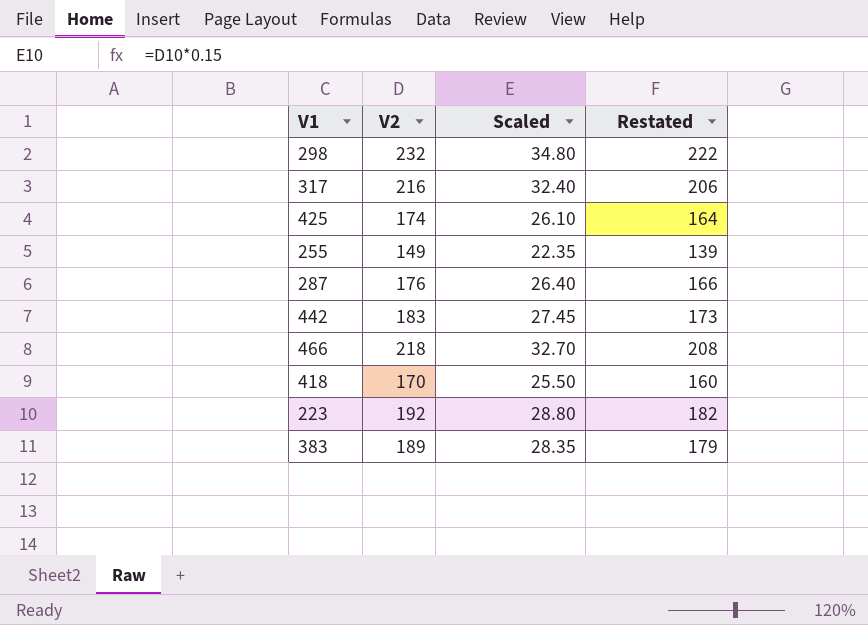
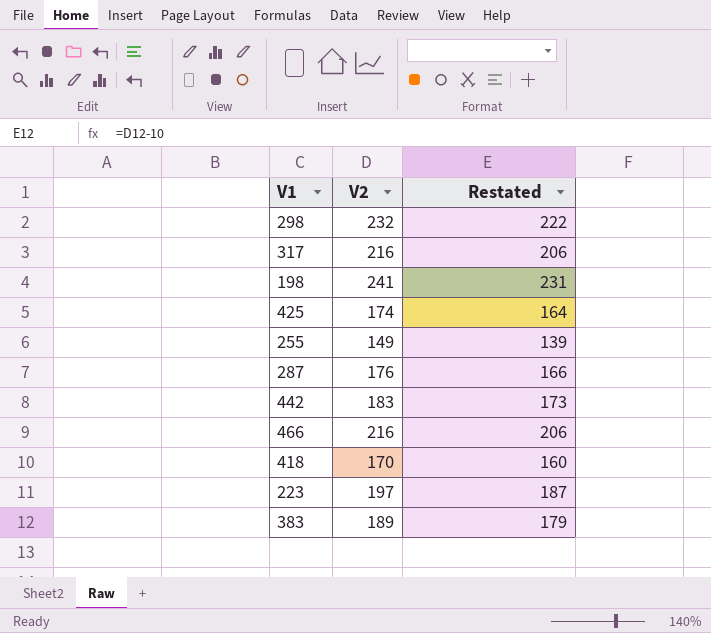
column Scaled | formula: [V2] * 0.15 -> none
row 198: none -> 241 | 231
466 | V2: 218 -> 216
466 | Restated: 208 -> 206
223 | V2: 192 -> 197
223 | Restated: 182 -> 187

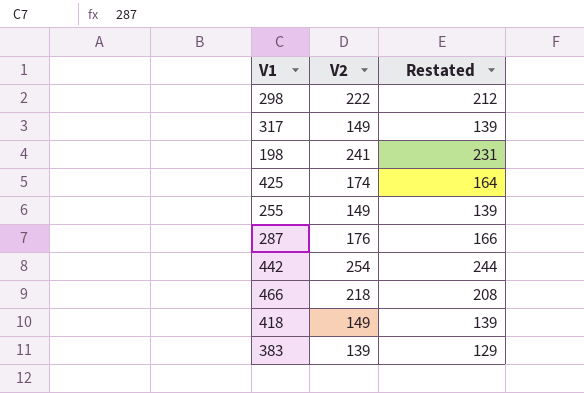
row 223: 197 | 187 -> none
298 | V2: 232 -> 222
298 | Restated: 222 -> 212
317 | V2: 216 -> 149
317 | Restated: 206 -> 139
442 | V2: 183 -> 254
442 | Restated: 173 -> 244
466 | V2: 216 -> 218
466 | Restated: 206 -> 208
418 | V2: 170 -> 149
418 | Restated: 160 -> 139
383 | V2: 189 -> 139
383 | Restated: 179 -> 129

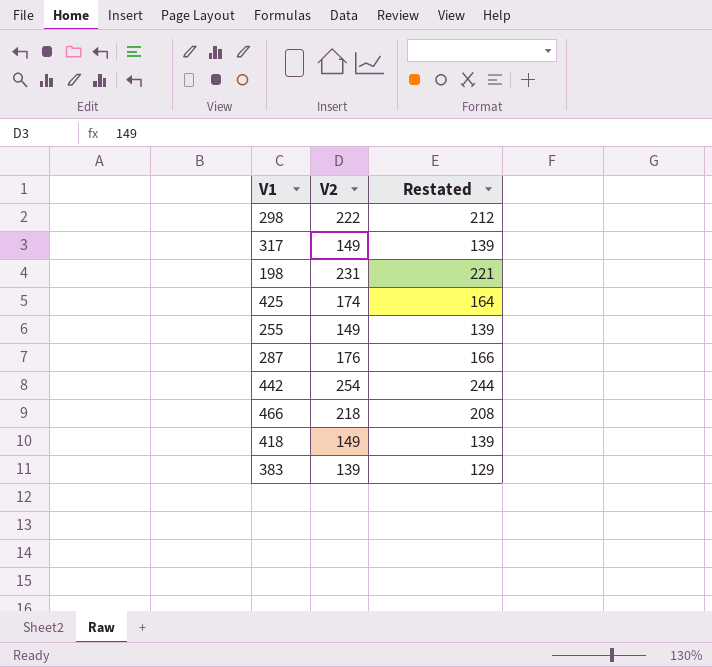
198 | V2: 241 -> 231
198 | Restated: 231 -> 221

